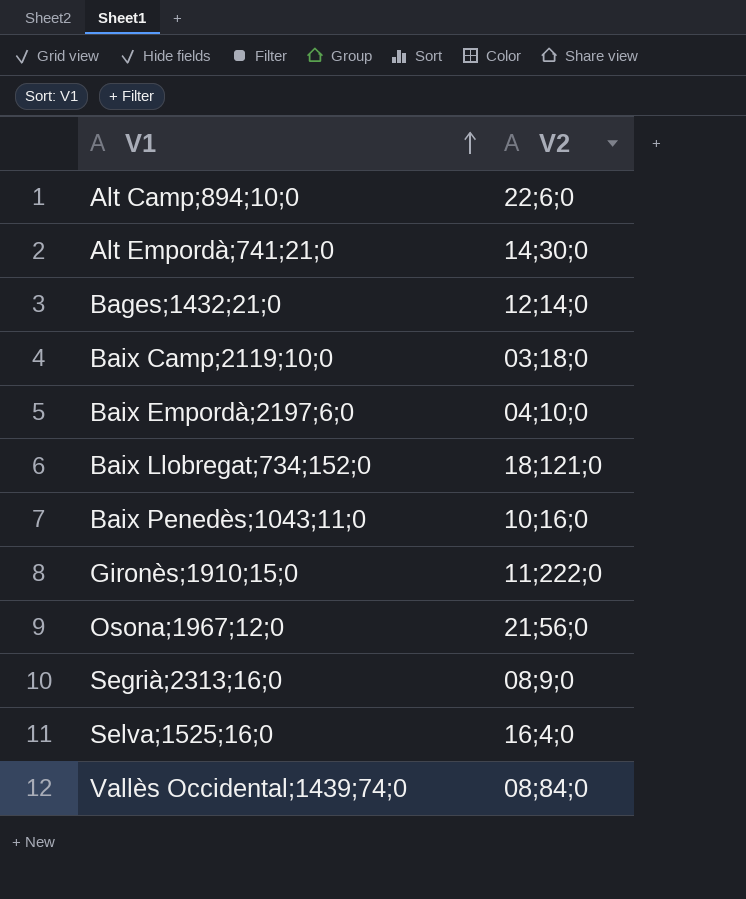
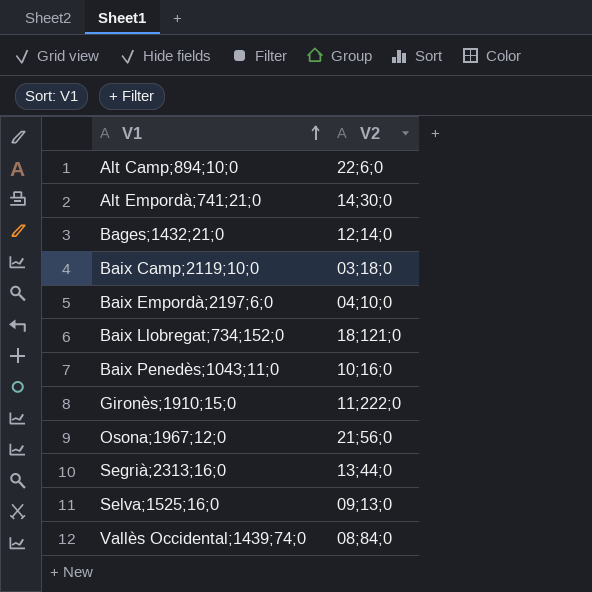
Segrià;2313;16;0 | V2: 08;9;0 -> 13;44;0
Selva;1525;16;0 | V2: 16;4;0 -> 09;13;0

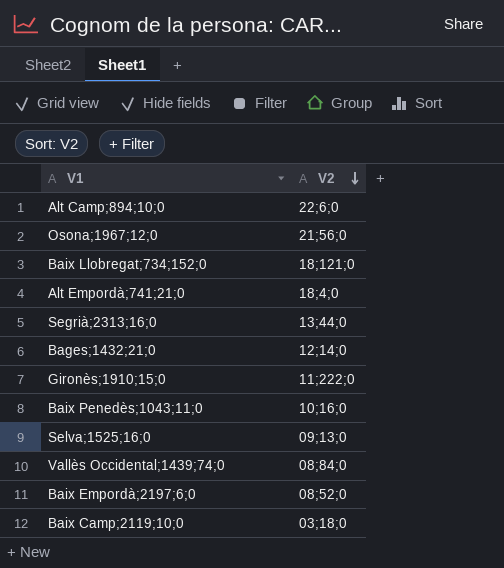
row order: V1 ascending -> V2 descending
Alt Empordà;741;21;0 | V2: 14;30;0 -> 18;4;0
Baix Empordà;2197;6;0 | V2: 04;10;0 -> 08;52;0

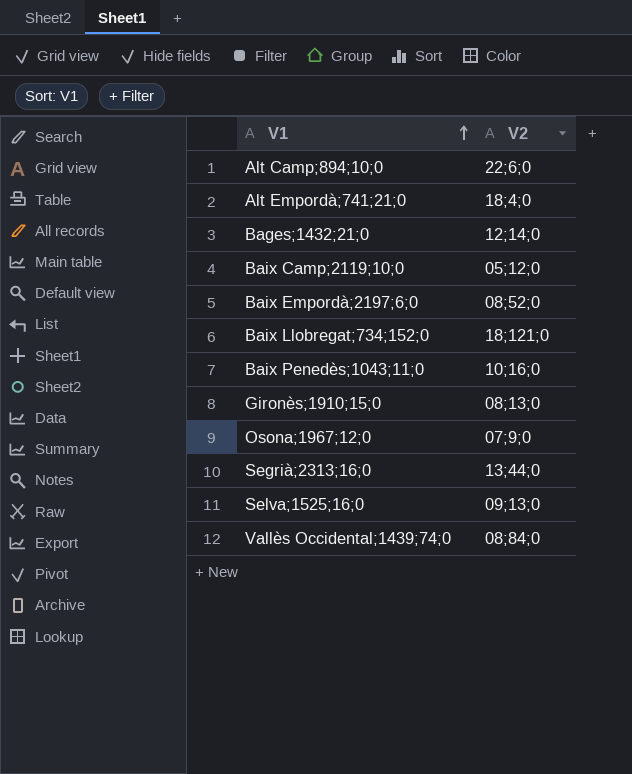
row order: V2 descending -> V1 ascending
Baix Camp;2119;10;0 | V2: 03;18;0 -> 05;12;0
Gironès;1910;15;0 | V2: 11;222;0 -> 08;13;0
Osona;1967;12;0 | V2: 21;56;0 -> 07;9;0

